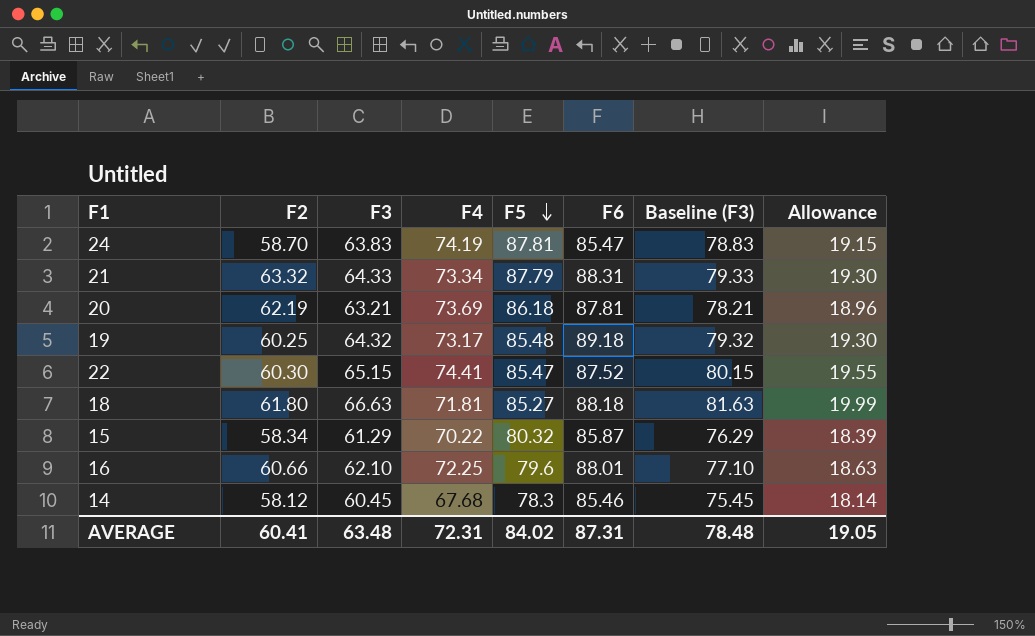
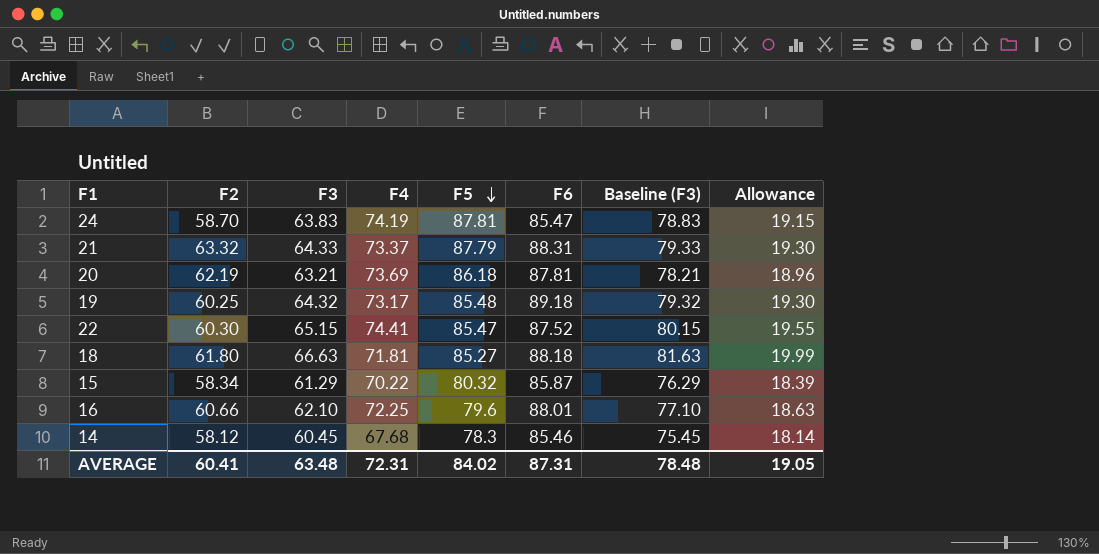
21 | F4: 73.34 -> 73.37

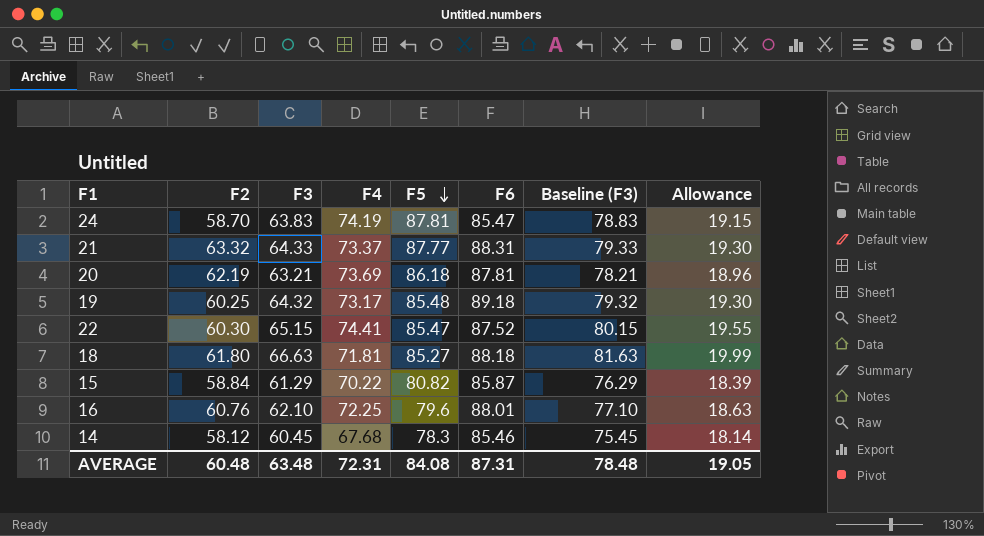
21 | F5: 87.79 -> 87.77
15 | F2: 58.34 -> 58.84
15 | F5: 80.32 -> 80.82
16 | F2: 60.66 -> 60.76
AVERAGE | F2: 60.41 -> 60.48
AVERAGE | F5: 84.02 -> 84.08

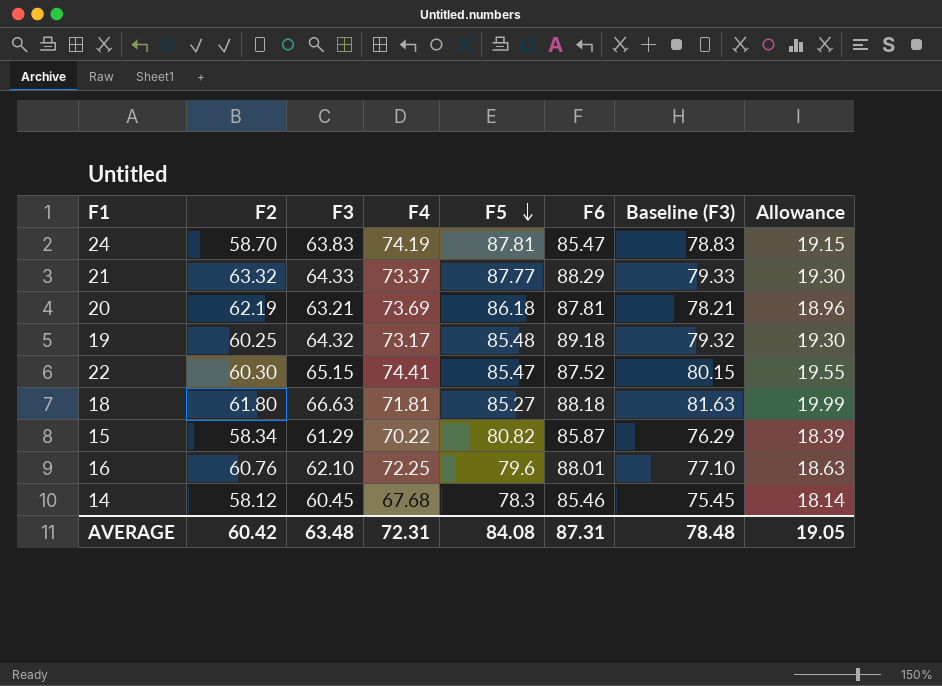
21 | F6: 88.31 -> 88.29
15 | F2: 58.84 -> 58.34
AVERAGE | F2: 60.48 -> 60.42

